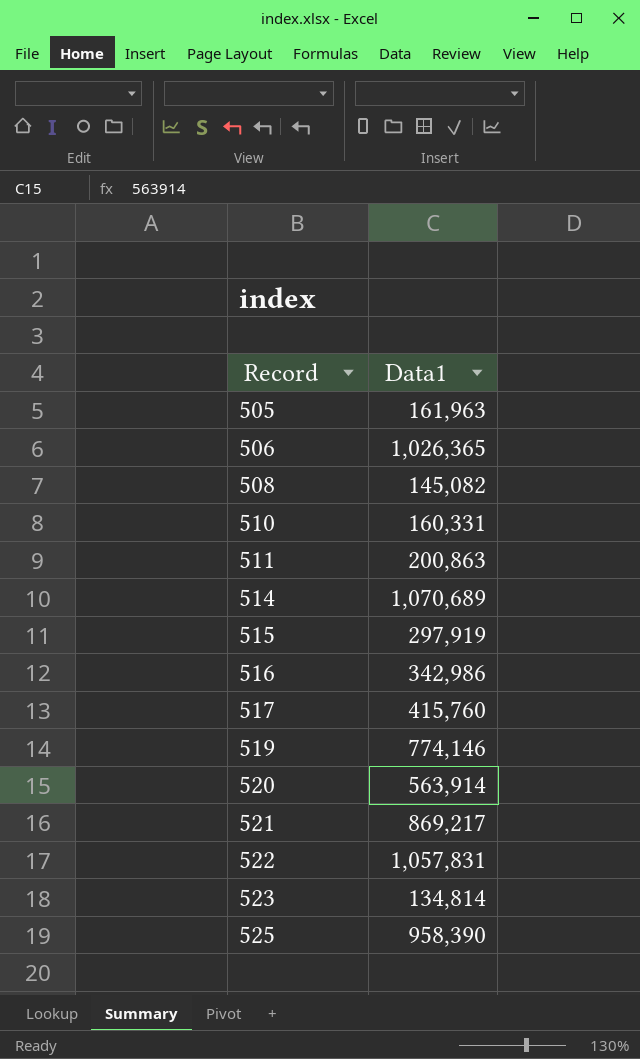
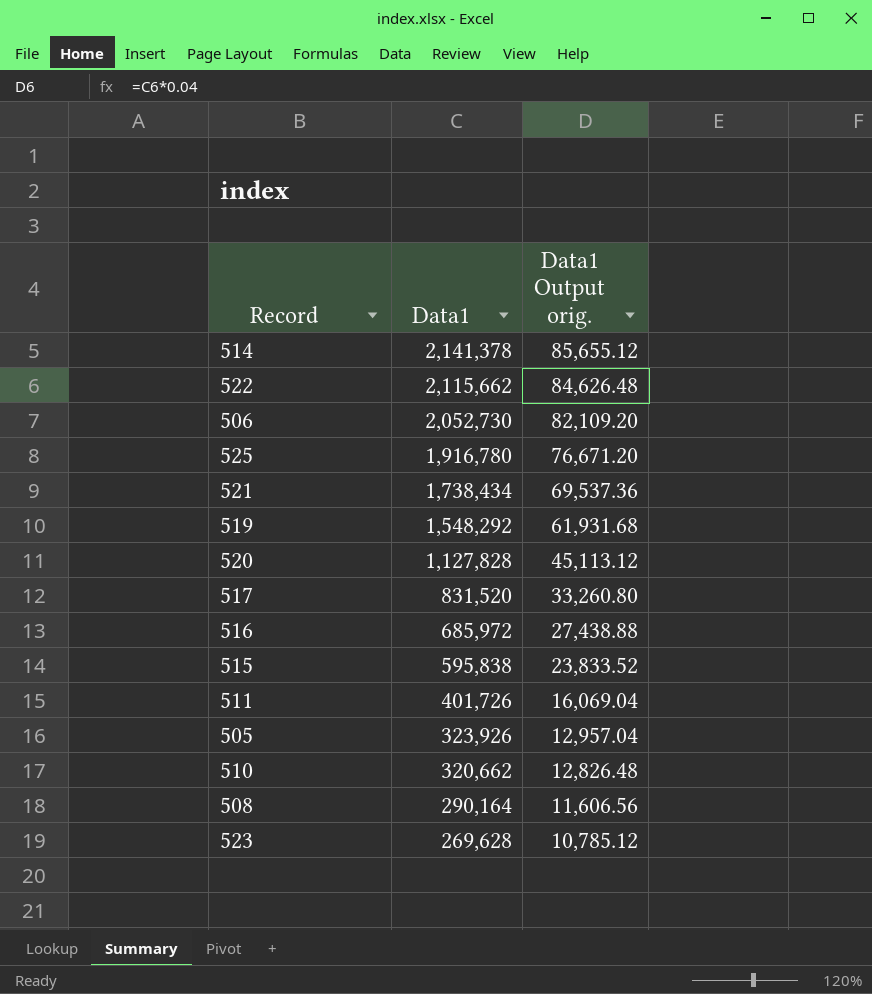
row order: Record ascending -> Data1 descending
column Data1 Output orig. | formula: none -> [Data1] * 0.04
514 | Data1: 1,070,689 -> 2,141,378
522 | Data1: 1,057,831 -> 2,115,662
506 | Data1: 1,026,365 -> 2,052,730
525 | Data1: 958,390 -> 1,916,780
521 | Data1: 869,217 -> 1,738,434
519 | Data1: 774,146 -> 1,548,292
520 | Data1: 563,914 -> 1,127,828
517 | Data1: 415,760 -> 831,520
516 | Data1: 342,986 -> 685,972
515 | Data1: 297,919 -> 595,838
511 | Data1: 200,863 -> 401,726
505 | Data1: 161,963 -> 323,926
510 | Data1: 160,331 -> 320,662
508 | Data1: 145,082 -> 290,164
523 | Data1: 134,814 -> 269,628

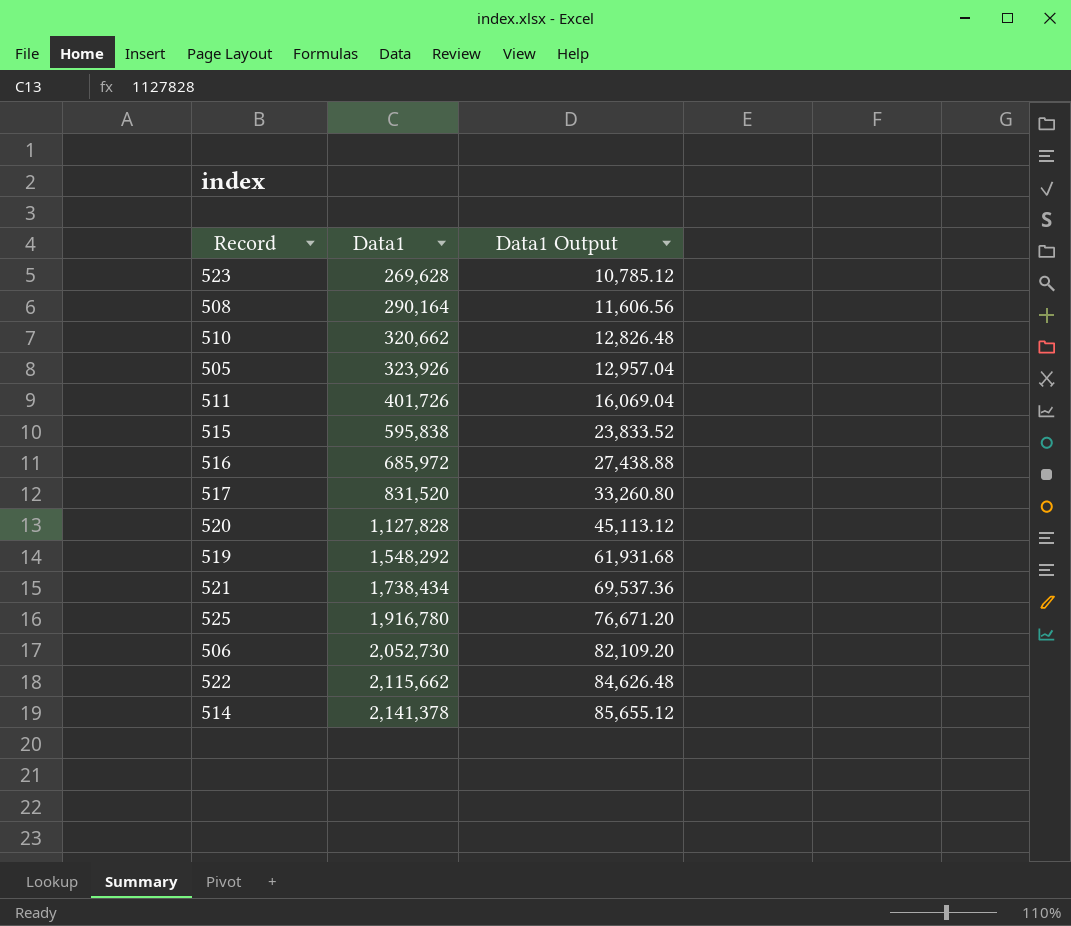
row order: Data1 descending -> Data1 ascending
column name: Data1 Output orig. -> Data1 Output

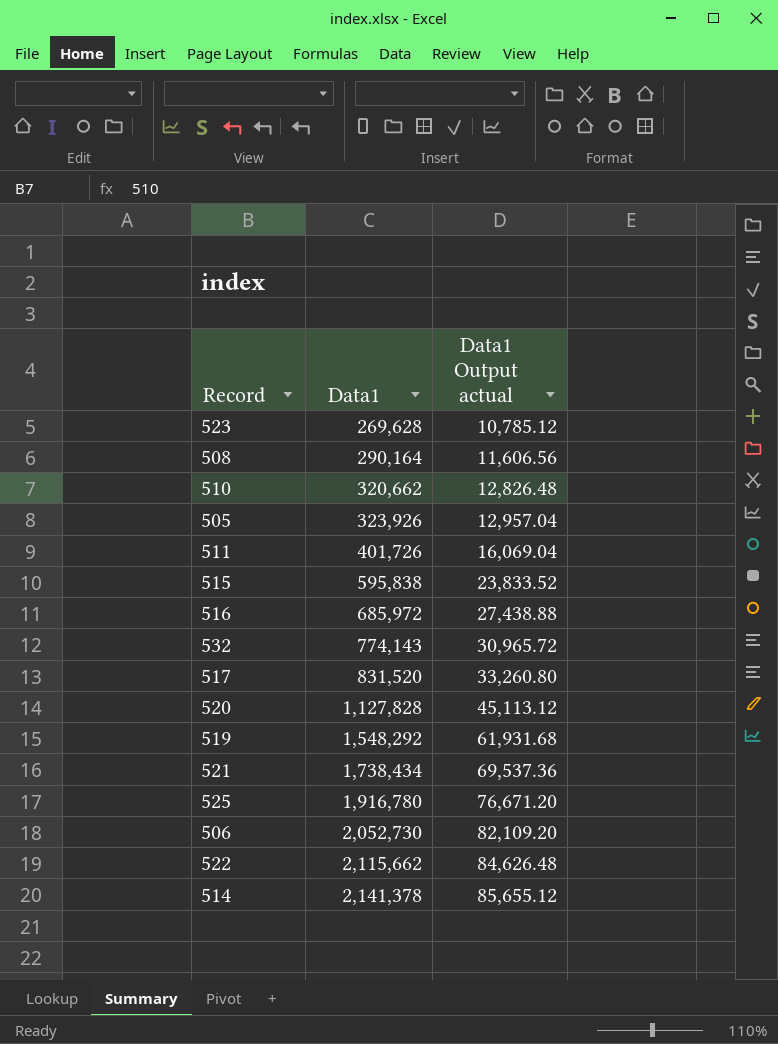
column name: Data1 Output -> Data1 Output actual
row 532: none -> 774,143 | 30,965.72

